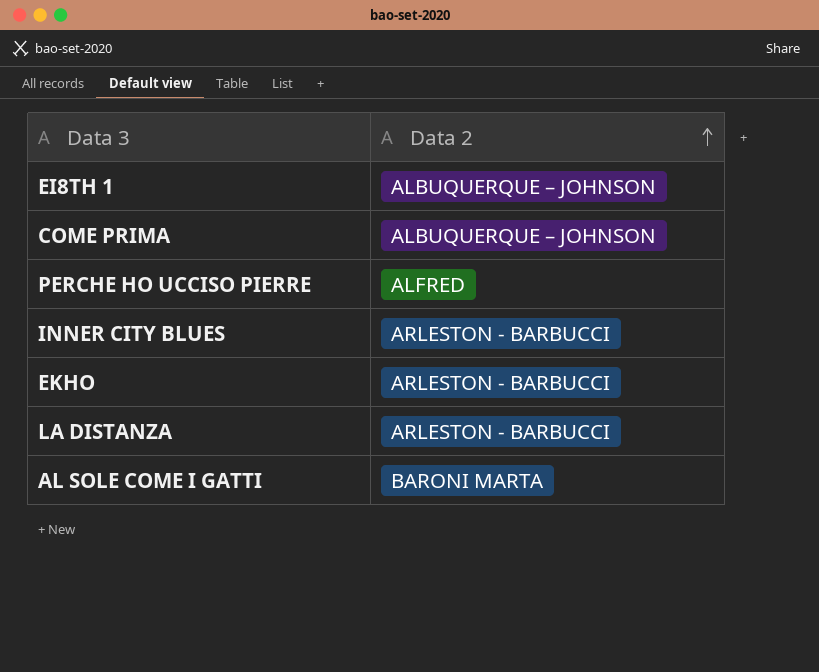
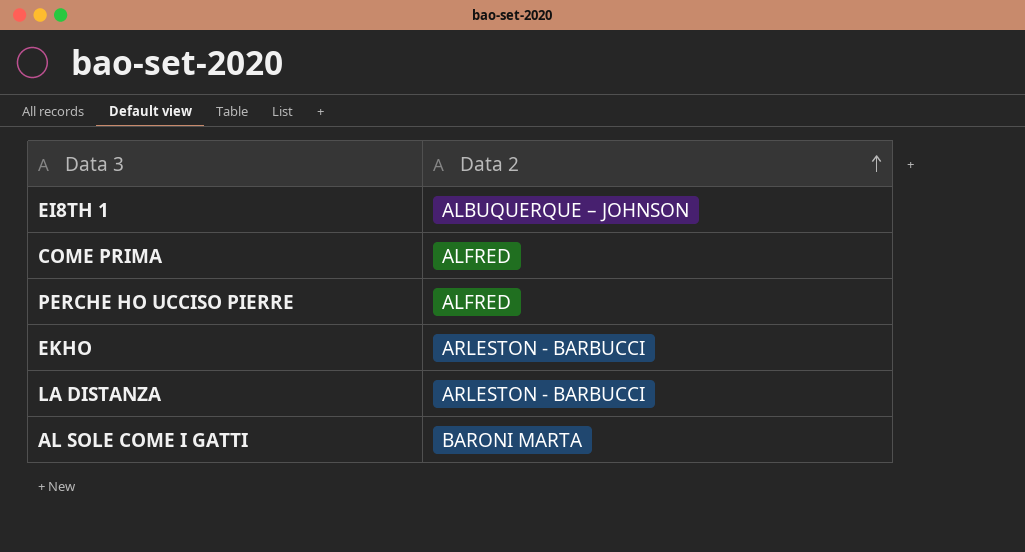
row INNER CITY BLUES: ARLESTON - BARBUCCI -> none
COME PRIMA | Data 2: ALBUQUERQUE – JOHNSON -> ALFRED

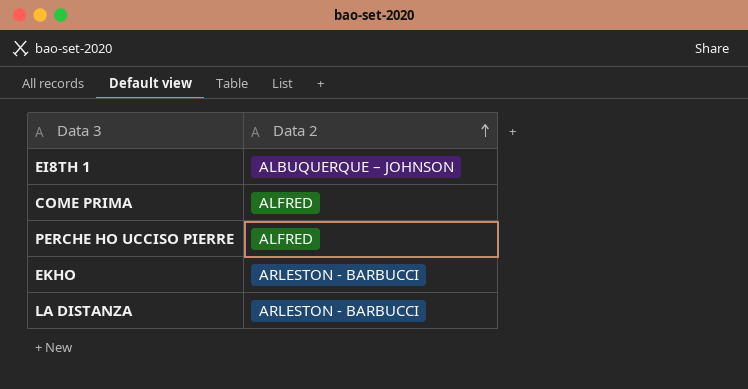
row AL SOLE COME I GATTI: BARONI MARTA -> none

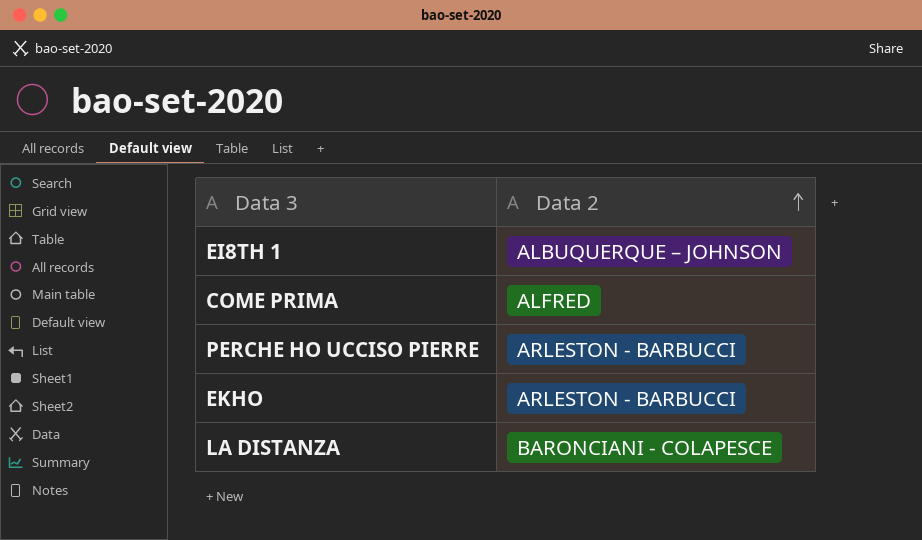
PERCHE HO UCCISO PIERRE | Data 2: ALFRED -> ARLESTON - BARBUCCI
LA DISTANZA | Data 2: ARLESTON - BARBUCCI -> BARONCIANI - COLAPESCE

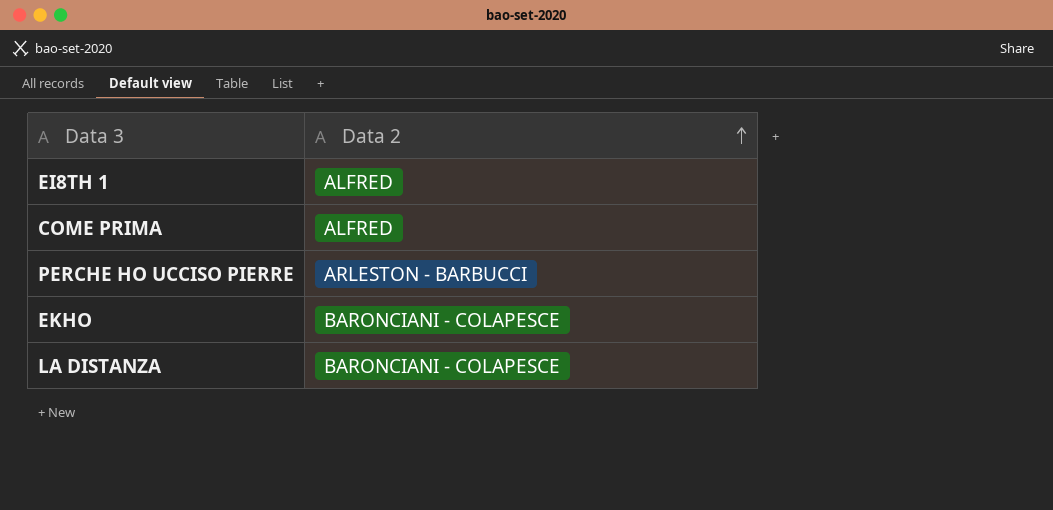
EI8TH 1 | Data 2: ALBUQUERQUE – JOHNSON -> ALFRED
EKHO | Data 2: ARLESTON - BARBUCCI -> BARONCIANI - COLAPESCE

